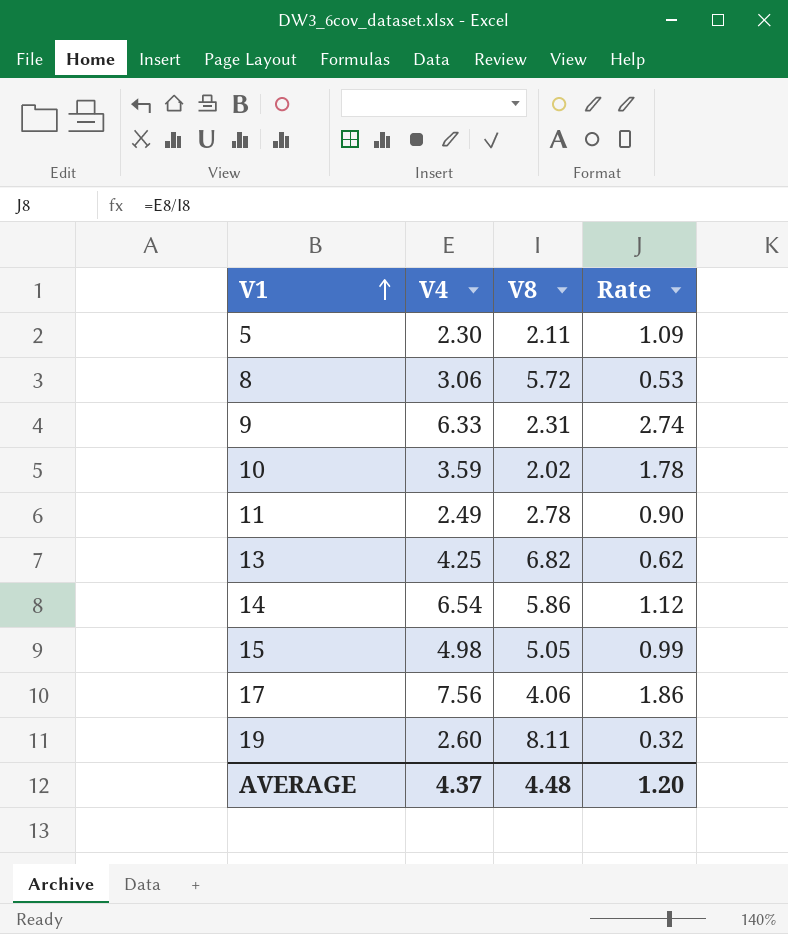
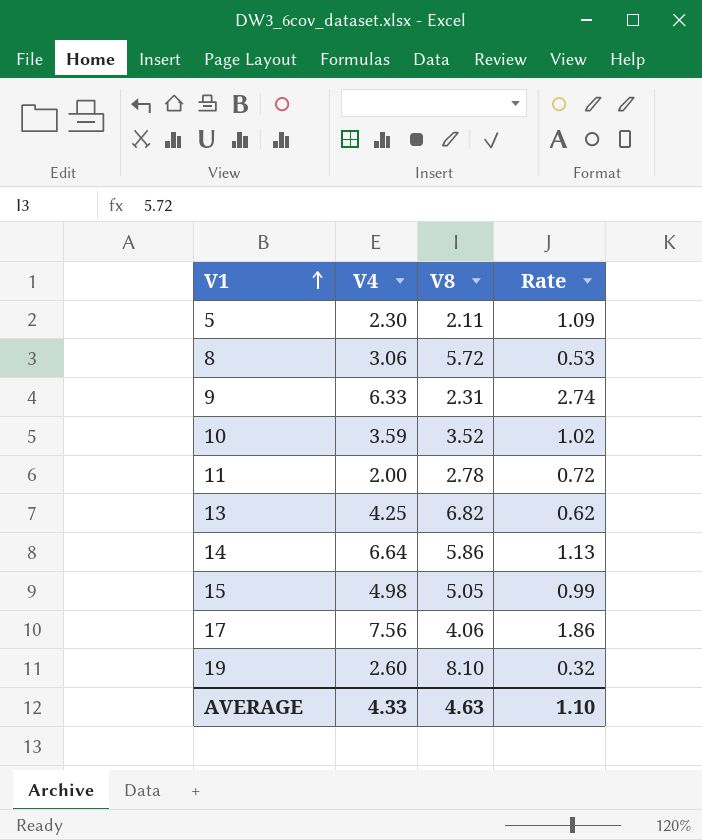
10 | V8: 2.02 -> 3.52
10 | Rate: 1.78 -> 1.02
11 | V4: 2.49 -> 2.00
11 | Rate: 0.90 -> 0.72
14 | V4: 6.54 -> 6.64
14 | Rate: 1.12 -> 1.13
19 | V8: 8.11 -> 8.10
AVERAGE | V4: 4.37 -> 4.33
AVERAGE | V8: 4.48 -> 4.63
AVERAGE | Rate: 1.20 -> 1.10

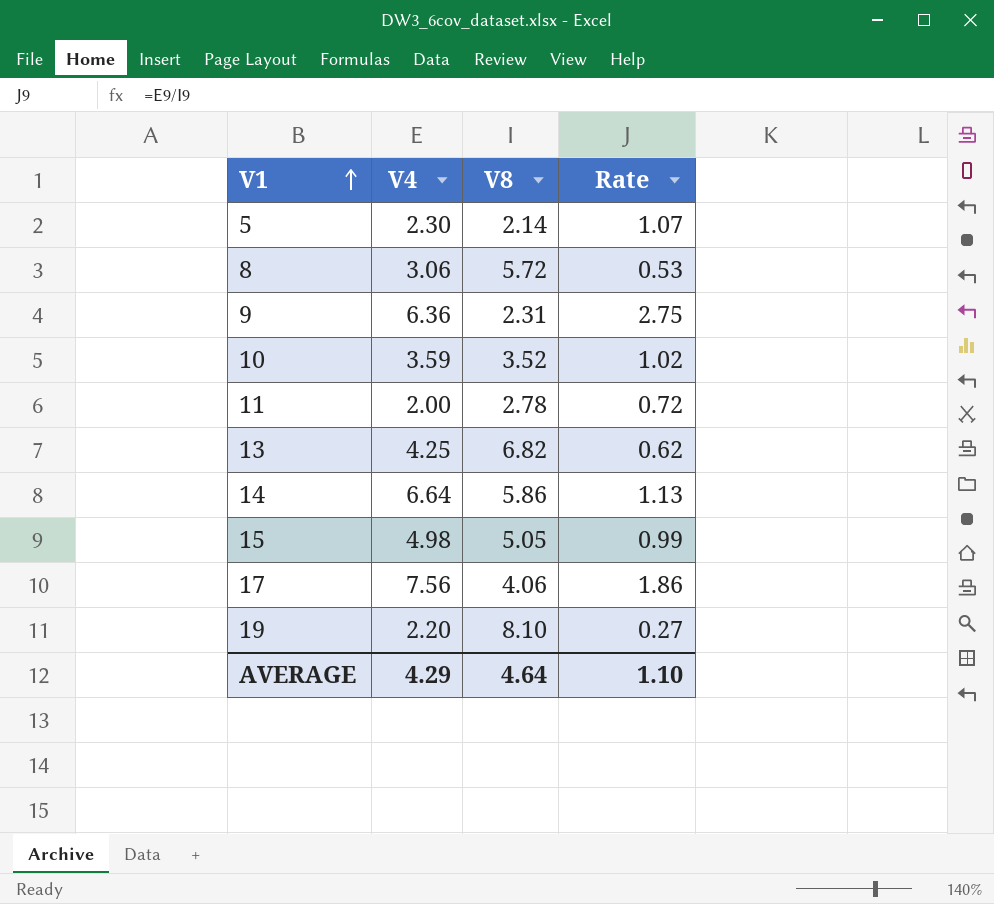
5 | V8: 2.11 -> 2.14
5 | Rate: 1.09 -> 1.07
9 | V4: 6.33 -> 6.36
9 | Rate: 2.74 -> 2.75
19 | V4: 2.60 -> 2.20
19 | Rate: 0.32 -> 0.27
AVERAGE | V4: 4.33 -> 4.29
AVERAGE | V8: 4.63 -> 4.64

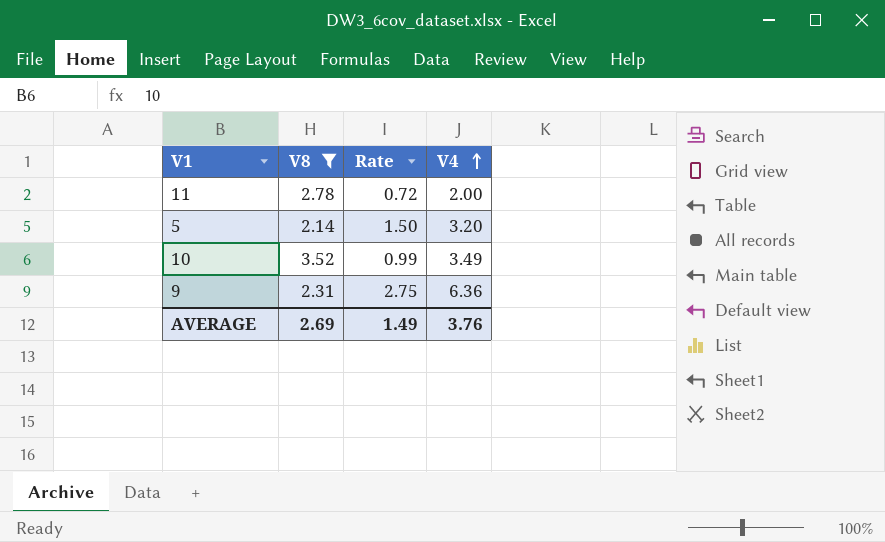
filter: none -> V8 <= 3.52
row order: V1 ascending -> V4 ascending
column V4 | position: 2 -> 4
5 | Rate: 1.07 -> 1.50
5 | V4: 2.30 -> 3.20
10 | Rate: 1.02 -> 0.99
10 | V4: 3.59 -> 3.49
AVERAGE | V8: 4.64 -> 2.69
AVERAGE | Rate: 1.10 -> 1.49
AVERAGE | V4: 4.29 -> 3.76

